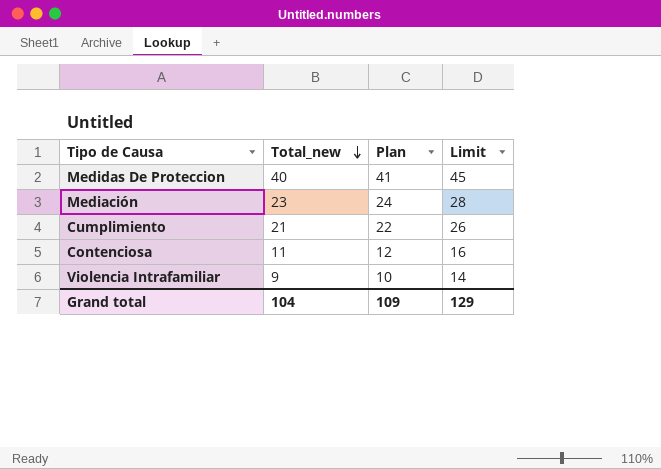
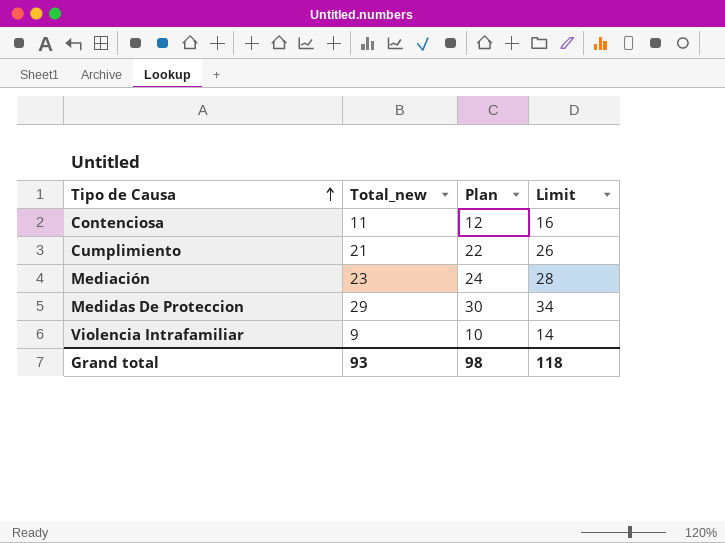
row order: Total_new descending -> Tipo de Causa ascending
Medidas De Proteccion | Total_new: 40 -> 29
Medidas De Proteccion | Plan: 41 -> 30
Medidas De Proteccion | Limit: 45 -> 34
Grand total | Total_new: 104 -> 93
Grand total | Plan: 109 -> 98
Grand total | Limit: 129 -> 118

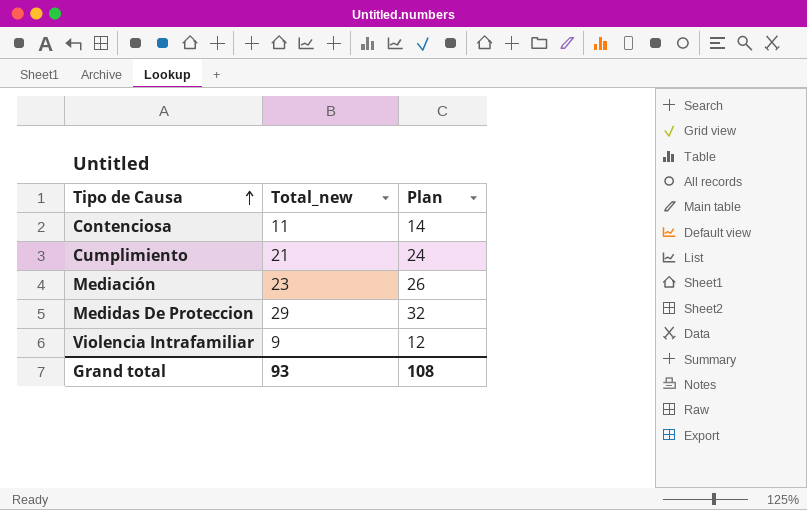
column Limit | formula: [Total_new] + 5 -> none
column Plan | formula: [Total_new] + 1 -> [Total_new] + 3
Grand total | Plan: 98 -> 108

